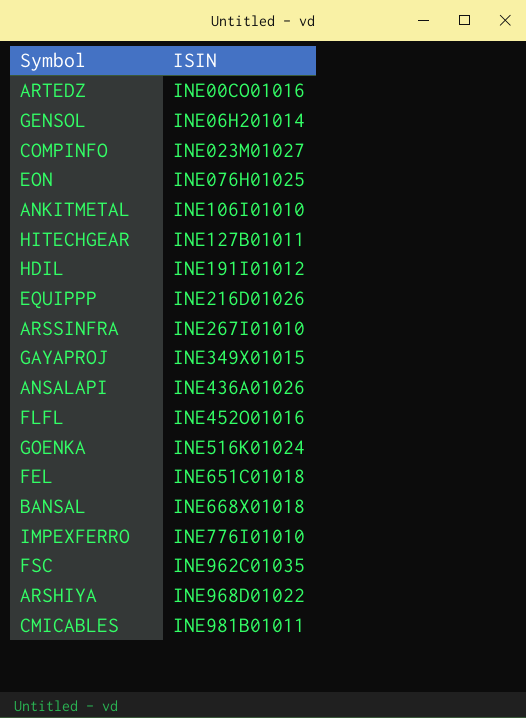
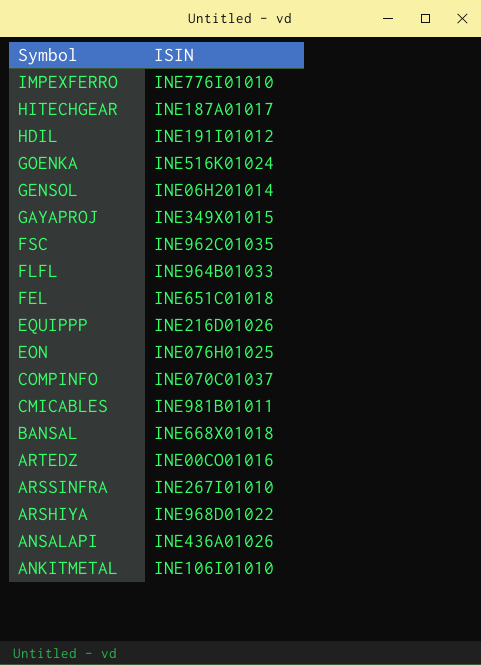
row order: ISIN ascending -> Symbol descending
HITECHGEAR | ISIN: INE127B01011 -> INE187A01017
FLFL | ISIN: INE452O01016 -> INE964B01033
COMPINFO | ISIN: INE023M01027 -> INE070C01037

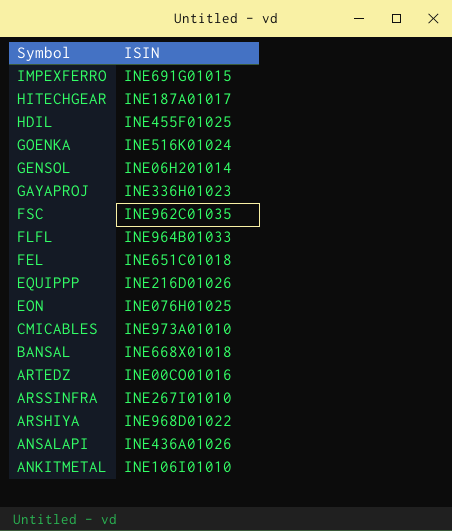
row COMPINFO: INE070C01037 -> none
IMPEXFERRO | ISIN: INE776I01010 -> INE691G01015
HDIL | ISIN: INE191I01012 -> INE455F01025
GAYAPROJ | ISIN: INE349X01015 -> INE336H01023
CMICABLES | ISIN: INE981B01011 -> INE973A01010

